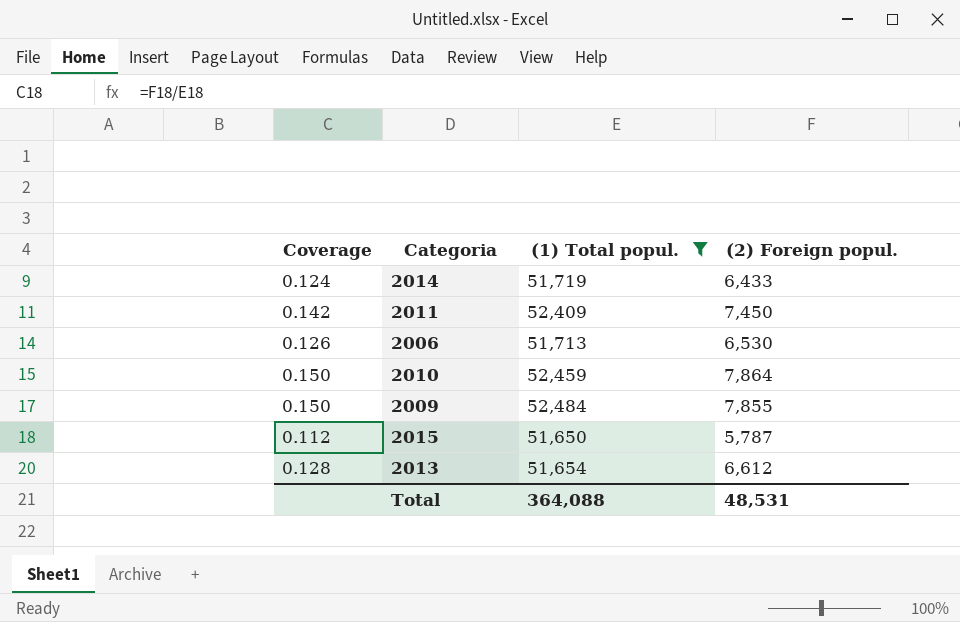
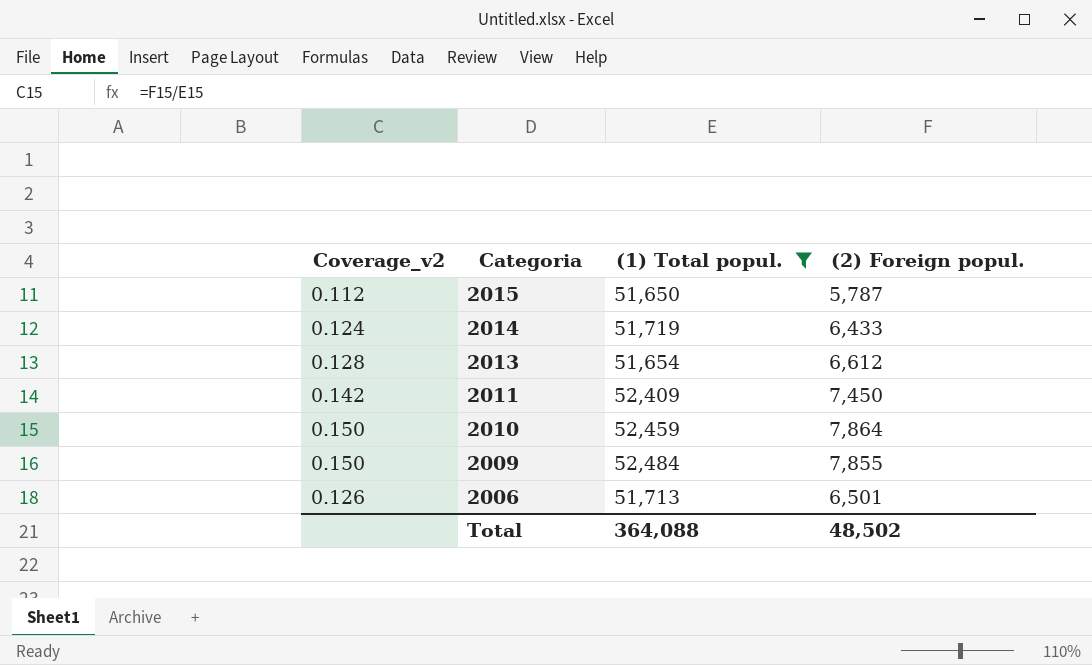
row order: none -> Categoria descending
column name: Coverage -> Coverage_v2
2006 | (2) Foreign popul.: 6,530 -> 6,501
Total | (2) Foreign popul.: 48,531 -> 48,502

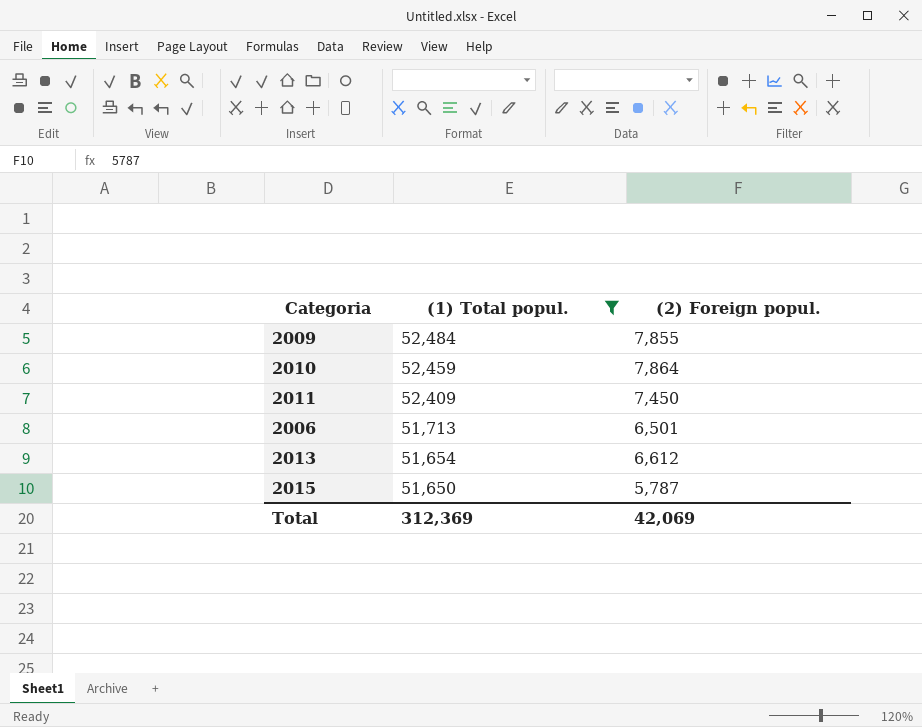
row order: Categoria descending -> (1) Total popul. descending
column Coverage_v2 | formula: [(2) Foreign popul.] / [(1) Total popul.] -> none
row 2014: 0.124 | 51,719 | 6,433 -> none
Total | (1) Total popul.: 364,088 -> 312,369
Total | (2) Foreign popul.: 48,502 -> 42,069

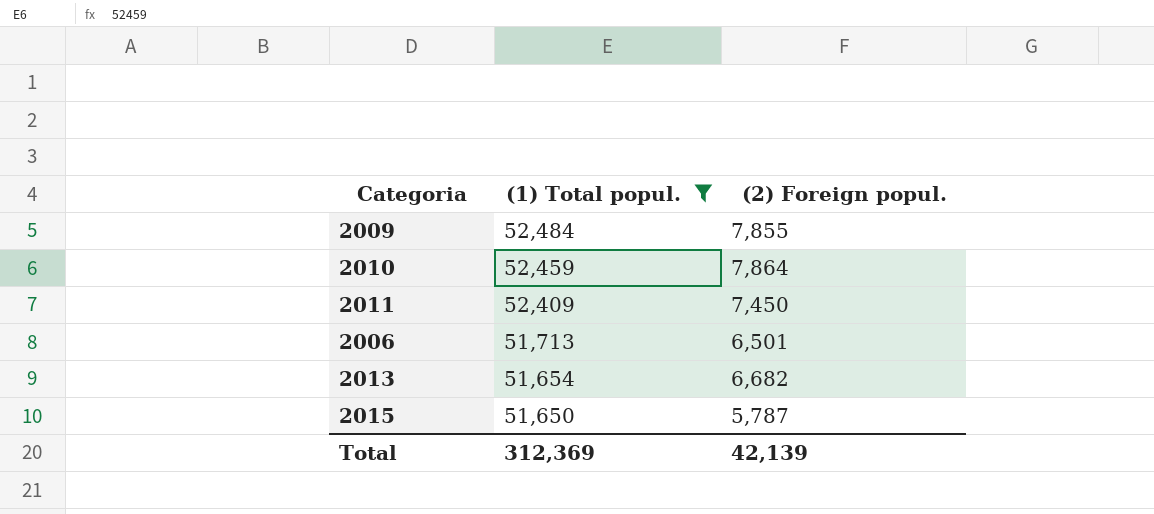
2013 | (2) Foreign popul.: 6,612 -> 6,682
Total | (2) Foreign popul.: 42,069 -> 42,139

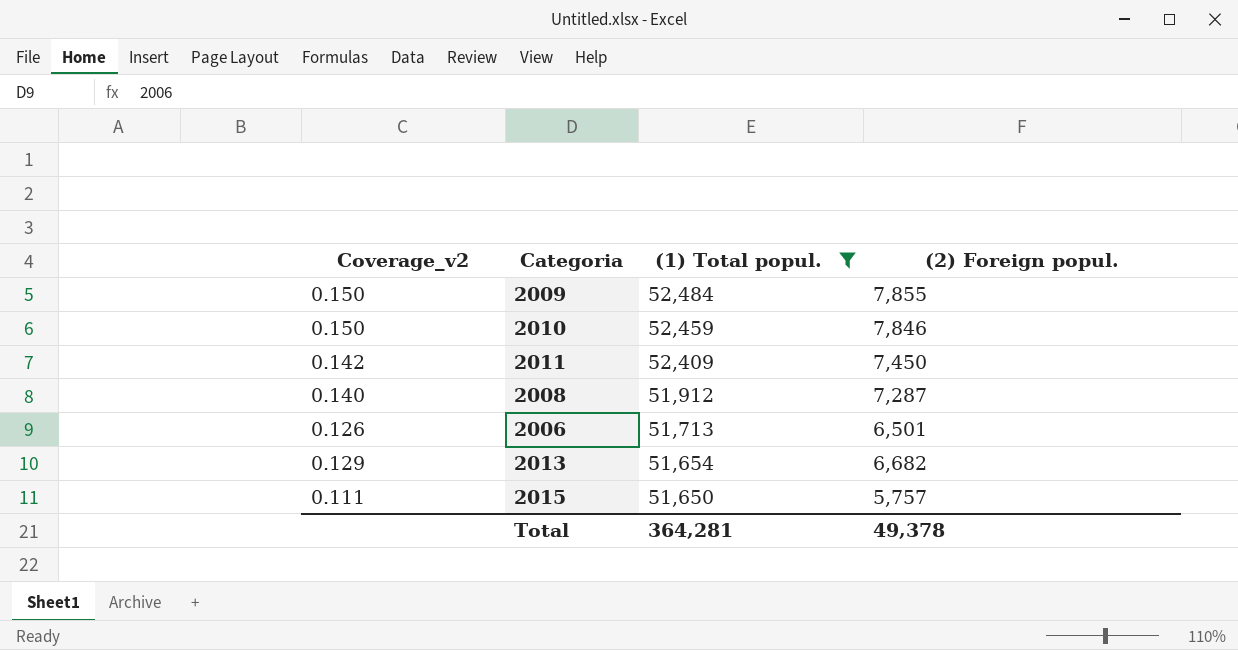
column Coverage_v2 | formula: none -> [(2) Foreign popul.] / [(1) Total popul.]
2010 | (2) Foreign popul.: 7,864 -> 7,846
row 2008: none -> 0.140 | 51,912 | 7,287
2015 | (2) Foreign popul.: 5,787 -> 5,757
Total | (1) Total popul.: 312,369 -> 364,281
Total | (2) Foreign popul.: 42,139 -> 49,378

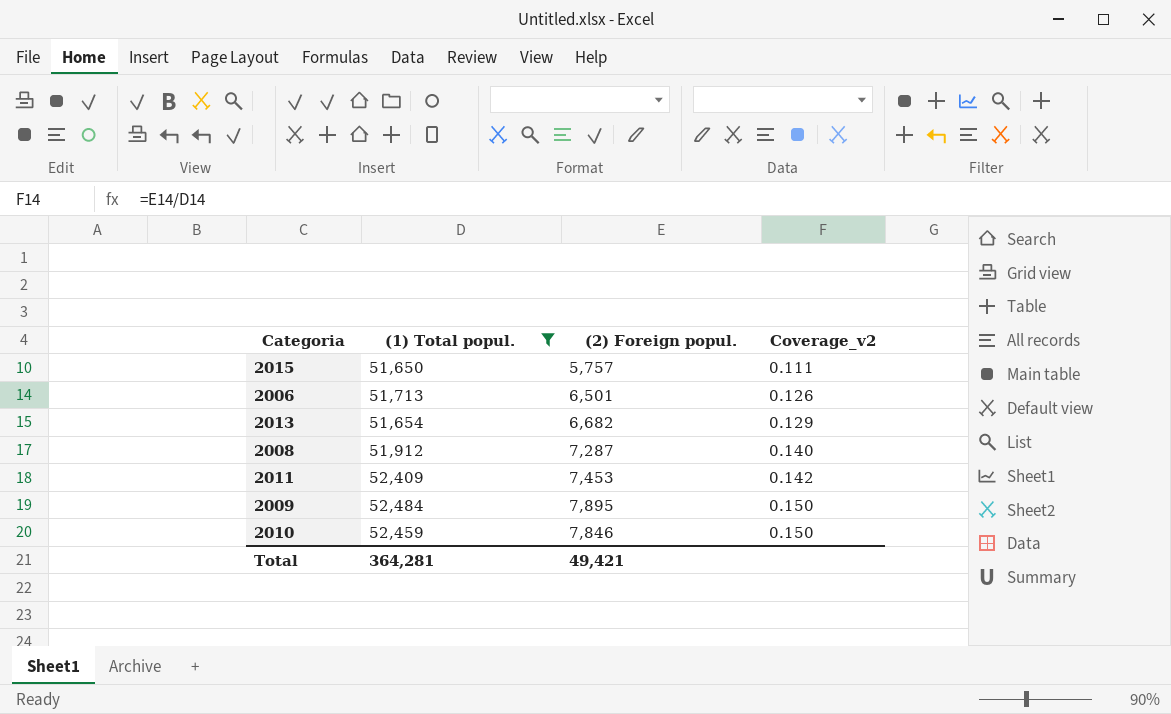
row order: (1) Total popul. descending -> Coverage_v2 ascending
column Coverage_v2 | position: 1 -> 4
2011 | (2) Foreign popul.: 7,450 -> 7,453
2009 | (2) Foreign popul.: 7,855 -> 7,895
Total | (2) Foreign popul.: 49,378 -> 49,421

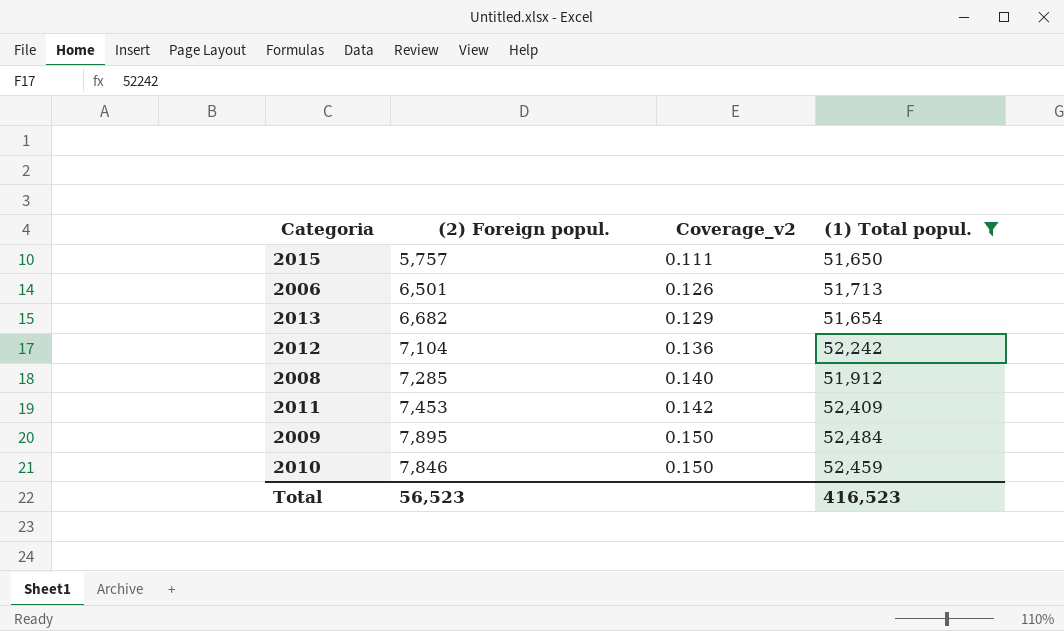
column (1) Total popul. | position: 2 -> 4
row 2012: none -> 7,104 | 0.136 | 52,242
2008 | (2) Foreign popul.: 7,287 -> 7,285
Total | (2) Foreign popul.: 49,421 -> 56,523
Total | (1) Total popul.: 364,281 -> 416,523

